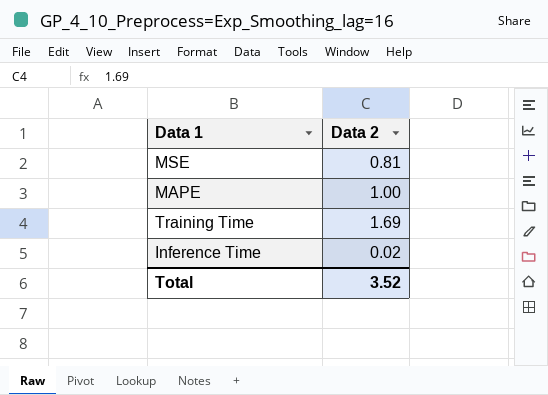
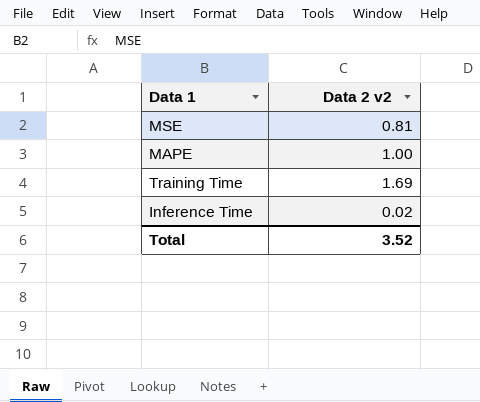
column name: Data 2 -> Data 2 v2

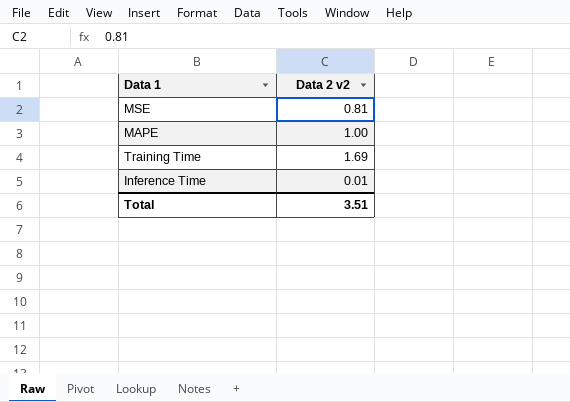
Inference Time | Data 2 v2: 0.02 -> 0.01
Total | Data 2 v2: 3.52 -> 3.51

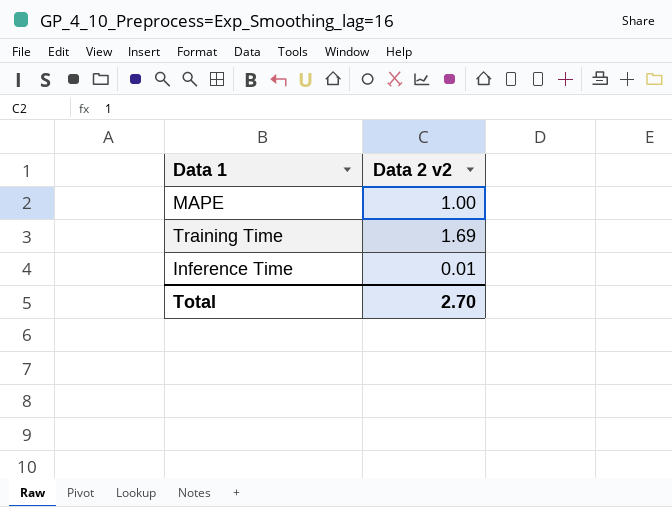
row MSE: 0.81 -> none
Total | Data 2 v2: 3.51 -> 2.70

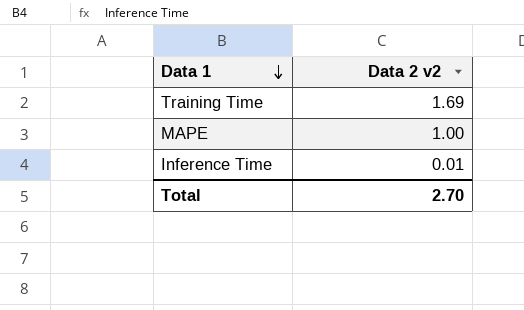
row order: none -> Data 1 descending

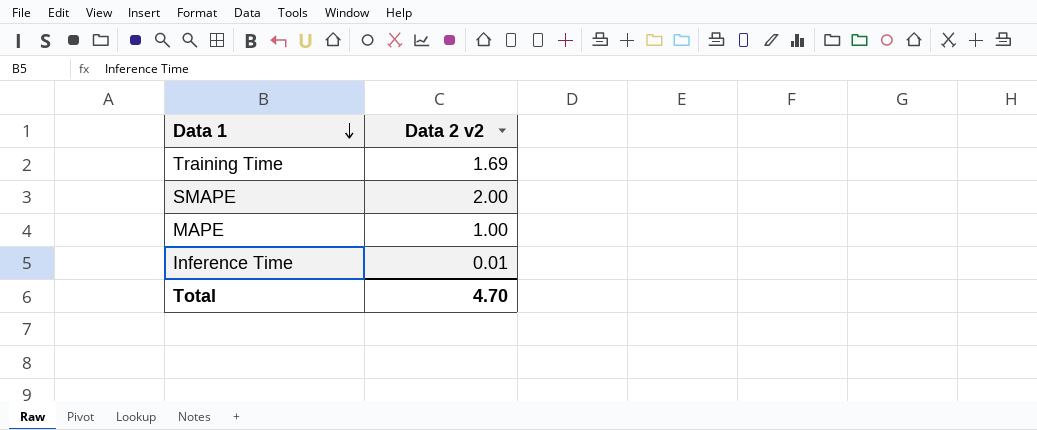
row SMAPE: none -> 2.00
Total | Data 2 v2: 2.70 -> 4.70

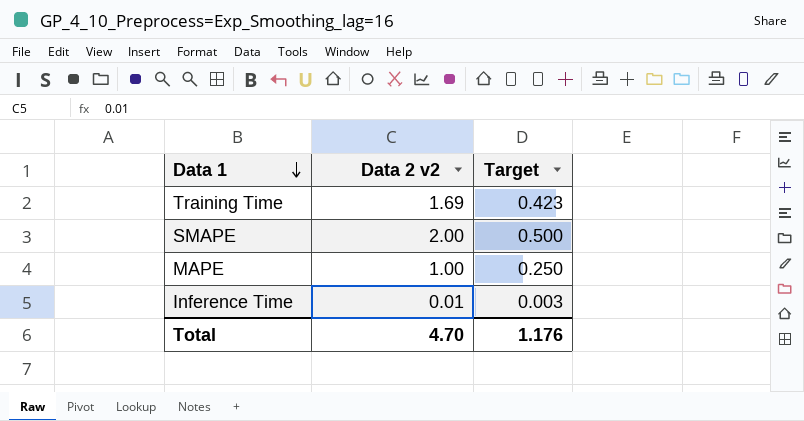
column Target | formula: none -> [Data 2 v2] * 0.25

